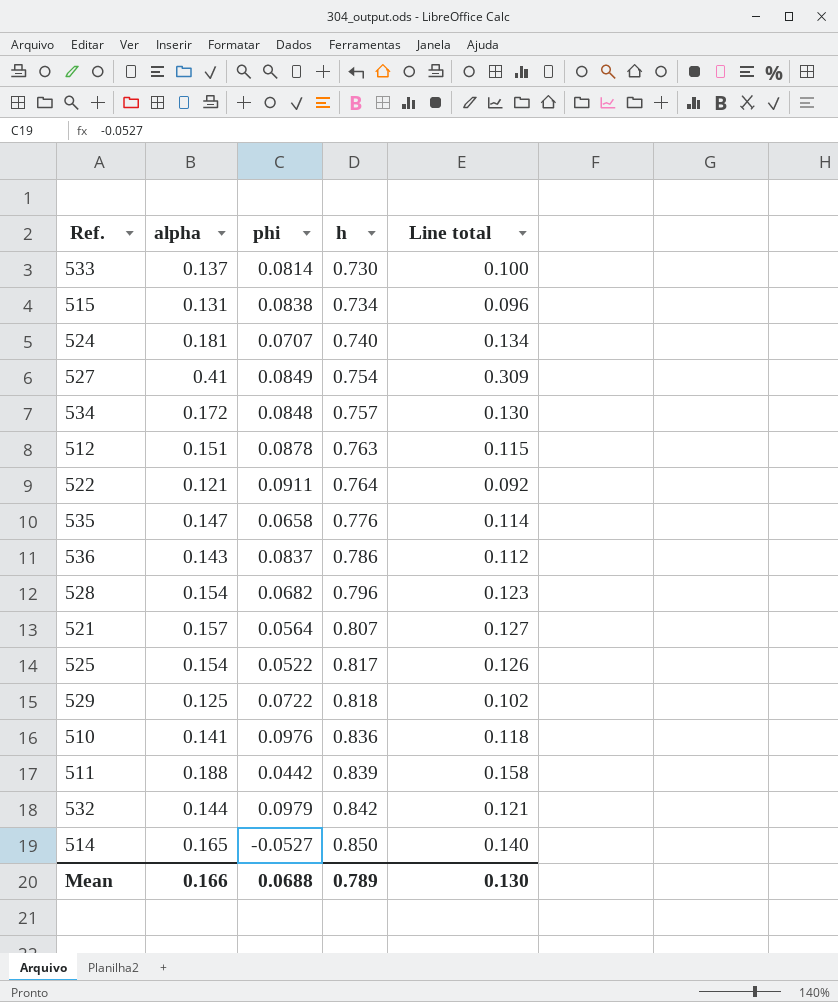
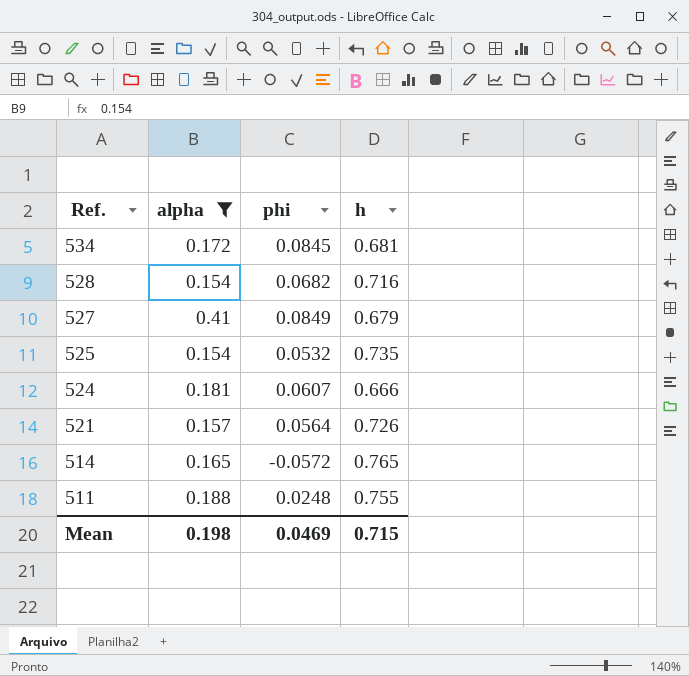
filter: none -> alpha >= 0.154
row order: h ascending -> Ref. descending
column Line total | formula: [alpha] * [h] -> none
534 | phi: 0.0848 -> 0.0845
534 | h: 0.757 -> 0.681
528 | h: 0.796 -> 0.716
527 | h: 0.754 -> 0.679
525 | phi: 0.0522 -> 0.0532
525 | h: 0.817 -> 0.735
524 | phi: 0.0707 -> 0.0607
524 | h: 0.740 -> 0.666
521 | h: 0.807 -> 0.726
514 | phi: -0.0527 -> -0.0572
514 | h: 0.850 -> 0.765
511 | phi: 0.0442 -> 0.0248
511 | h: 0.839 -> 0.755
Mean | alpha: 0.166 -> 0.198
Mean | phi: 0.0688 -> 0.0469
Mean | h: 0.789 -> 0.715

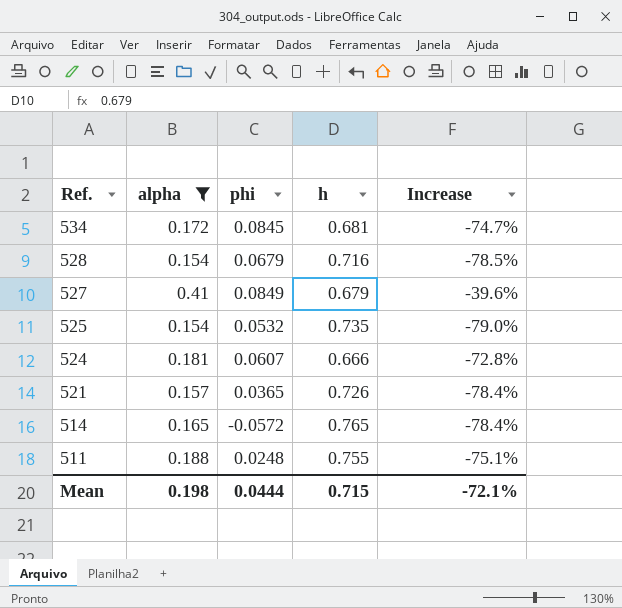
column Increase | formula: none -> ([alpha] - [h]) / [h]
528 | phi: 0.0682 -> 0.0679
521 | phi: 0.0564 -> 0.0365
Mean | phi: 0.0469 -> 0.0444

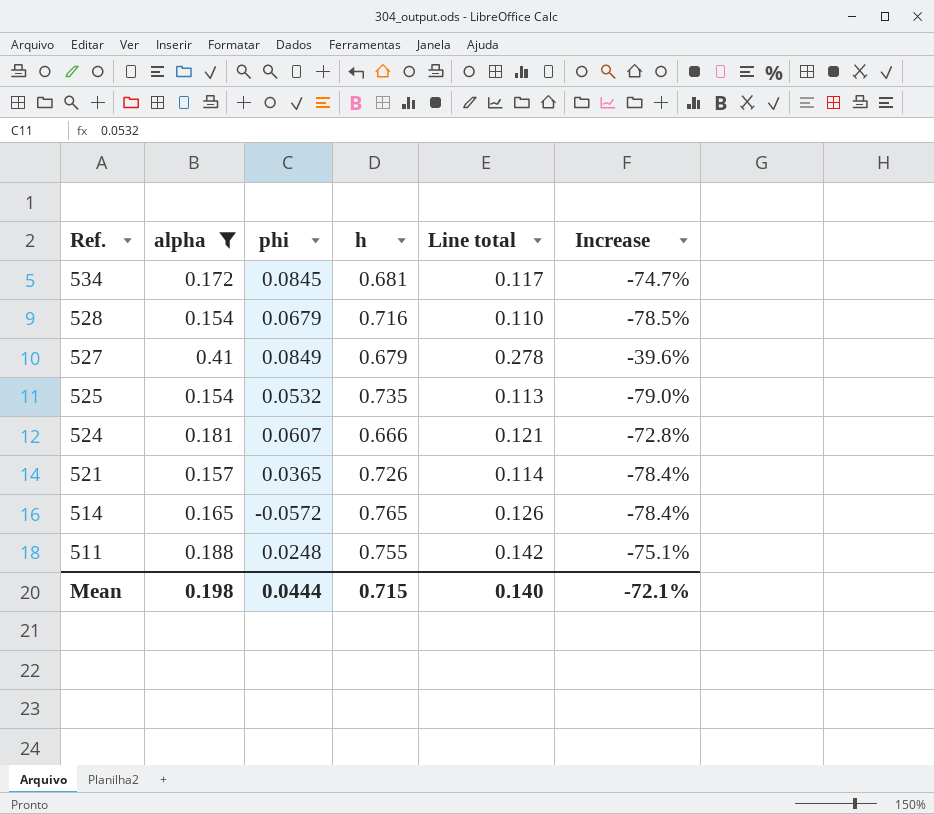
column Line total | formula: none -> [alpha] * [h]

